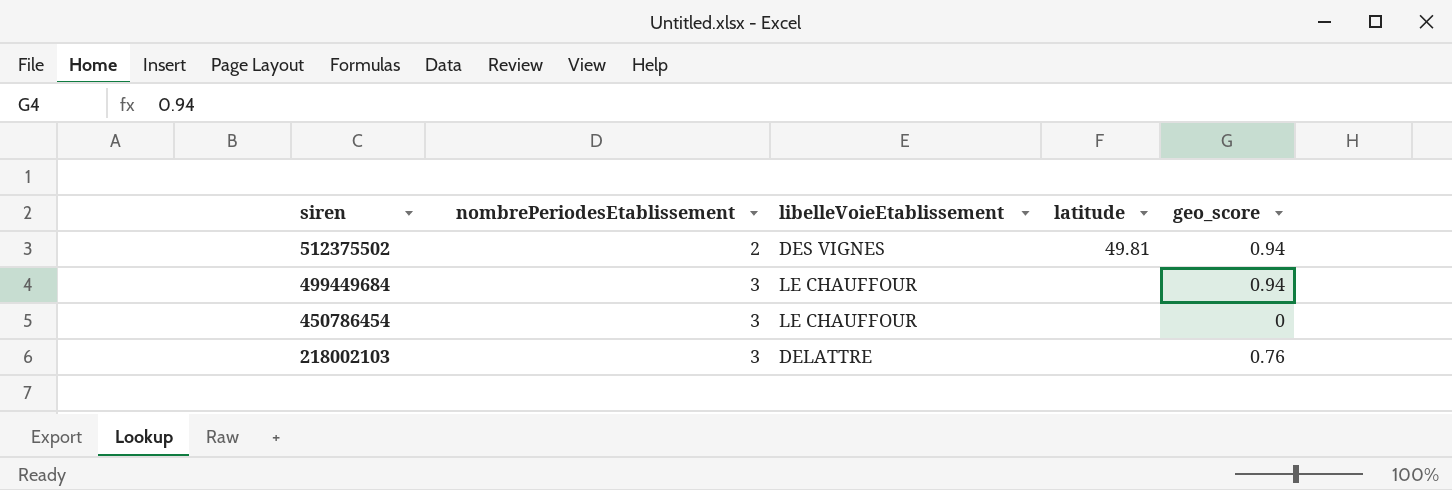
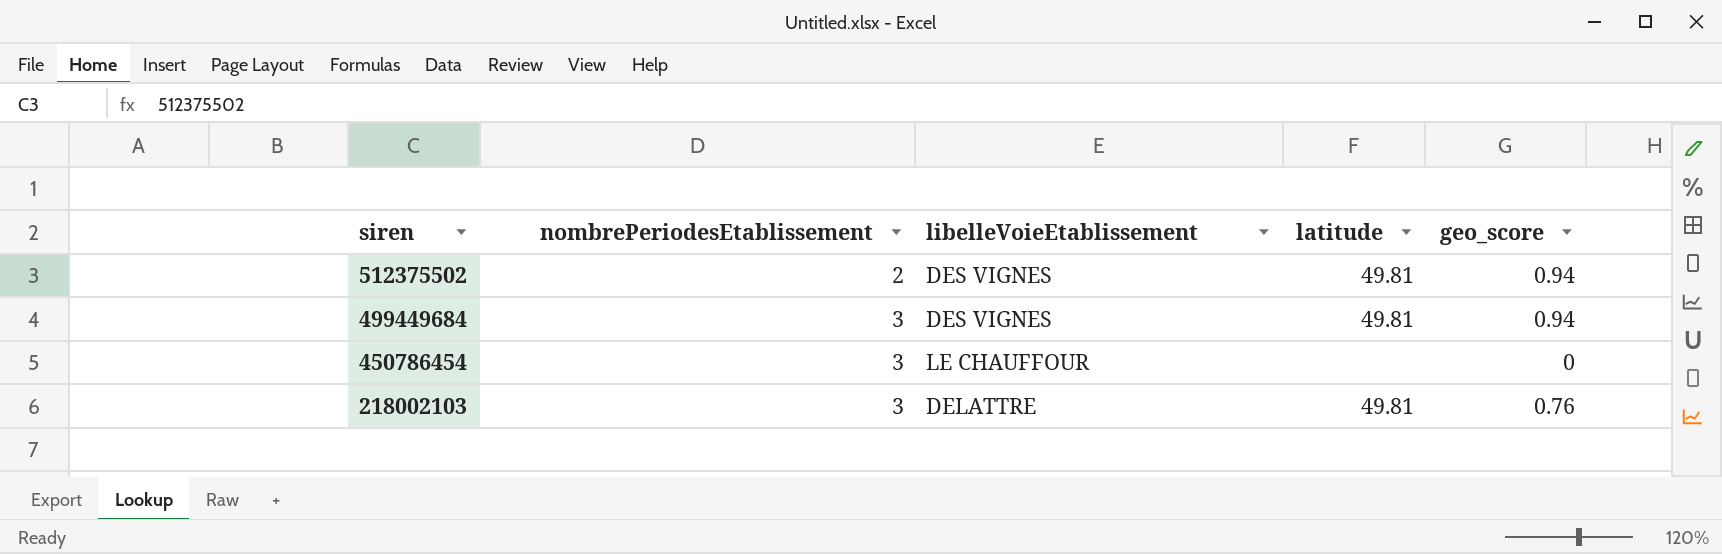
499449684 | libelleVoieEtablissement: LE CHAUFFOUR -> DES VIGNES
499449684 | latitude: none -> 49.81
218002103 | latitude: none -> 49.81

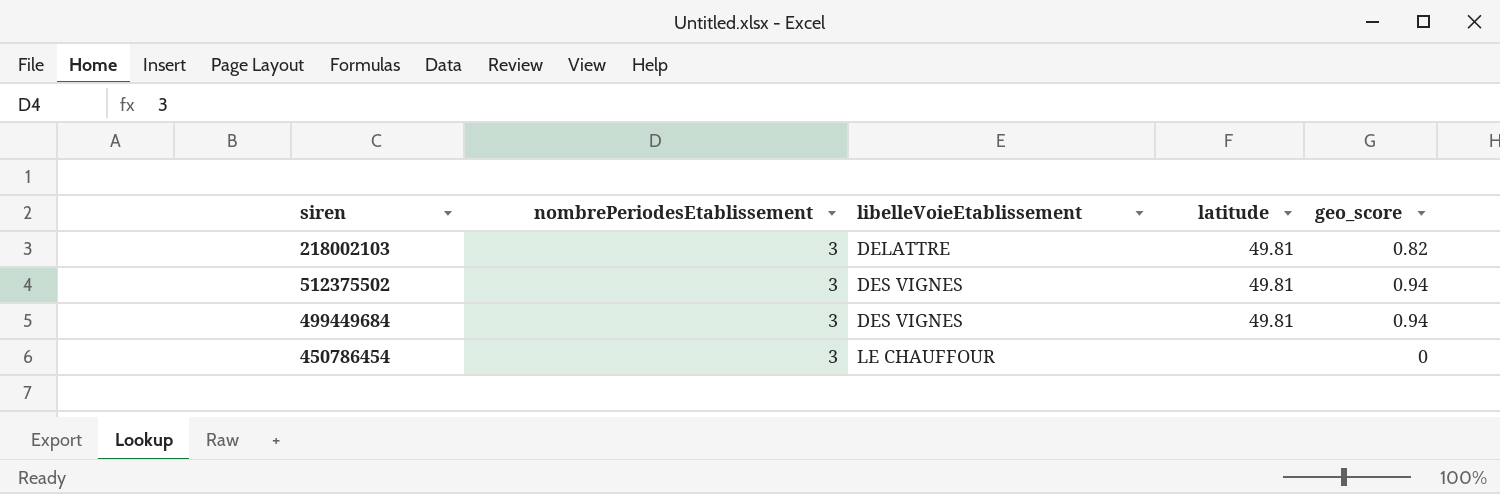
row order: siren descending -> libelleVoieEtablissement ascending
218002103 | geo_score: 0.76 -> 0.82
512375502 | nombrePeriodesEtablissement: 2 -> 3

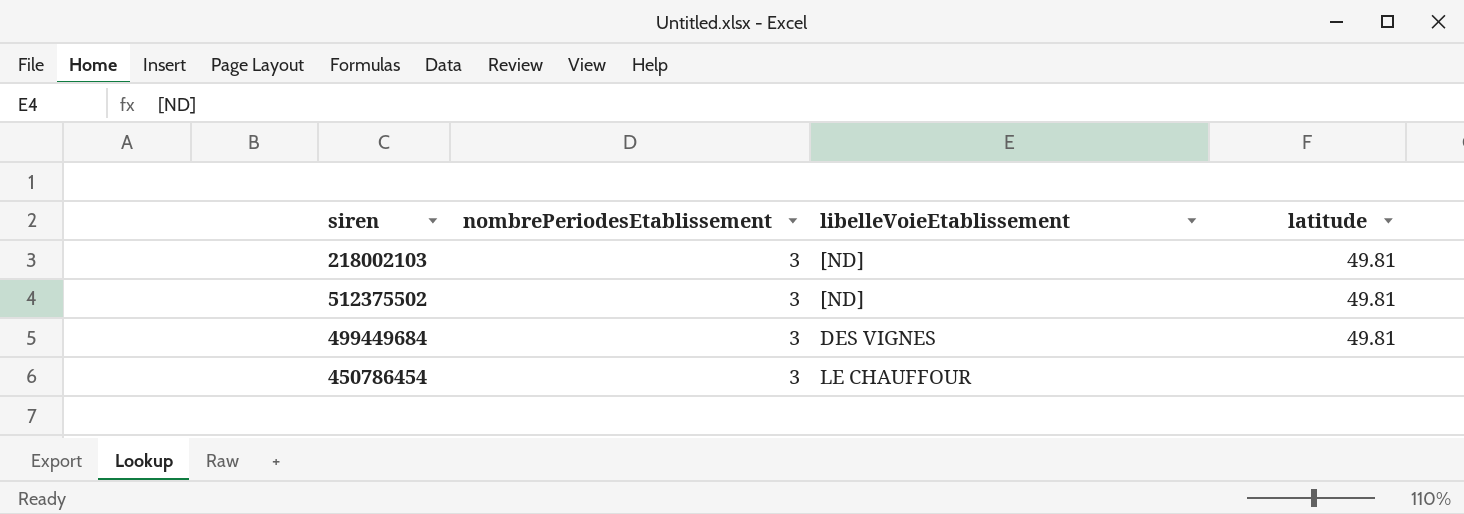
column geo_score | position: 5 -> none
218002103 | libelleVoieEtablissement: DELATTRE -> [ND]
512375502 | libelleVoieEtablissement: DES VIGNES -> [ND]

